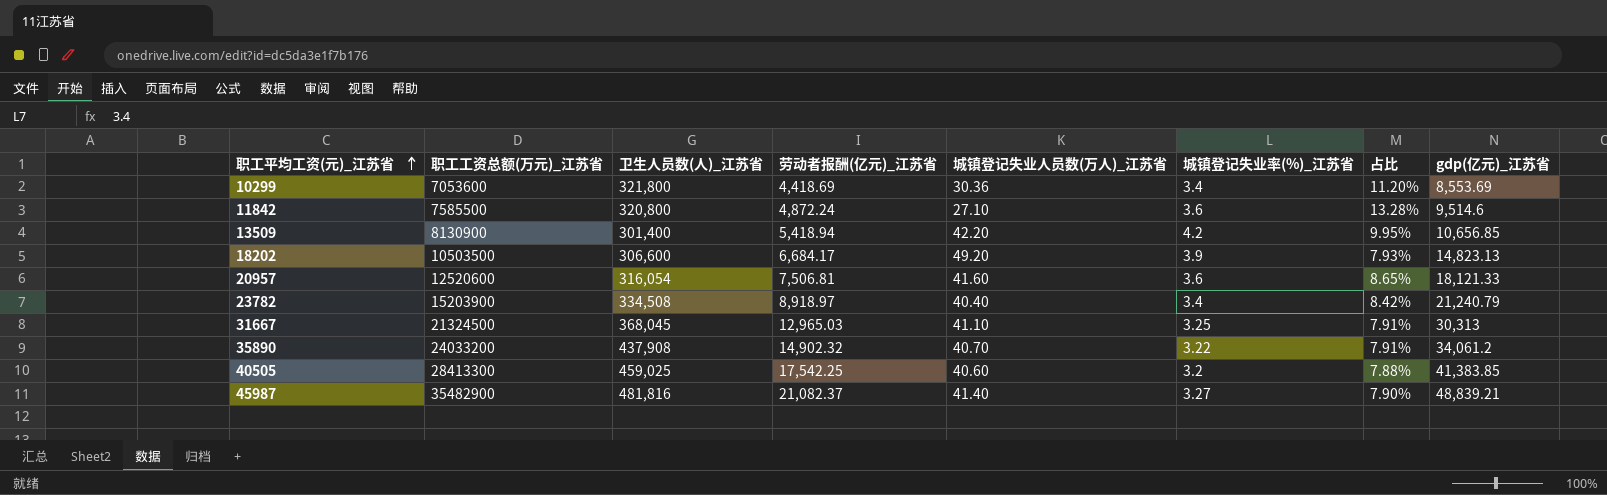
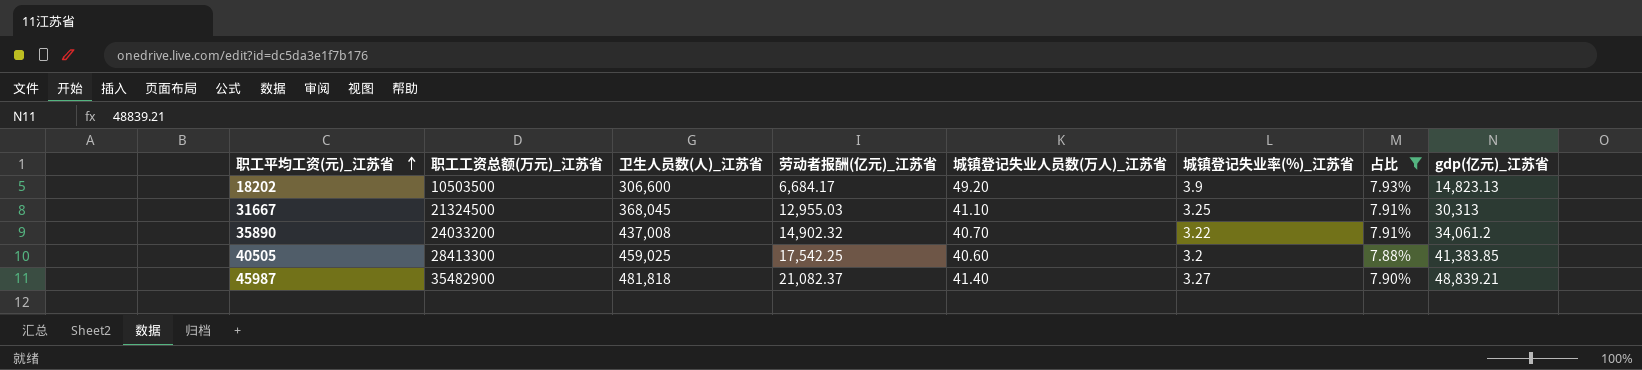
filter: none -> 占比 <= 7.93%
31667 | 劳动者报酬(亿元)_江苏省: 12,965.03 -> 12,955.03
35890 | 卫生人员数(人)_江苏省: 437,908 -> 437,008
45987 | 卫生人员数(人)_江苏省: 481,816 -> 481,818

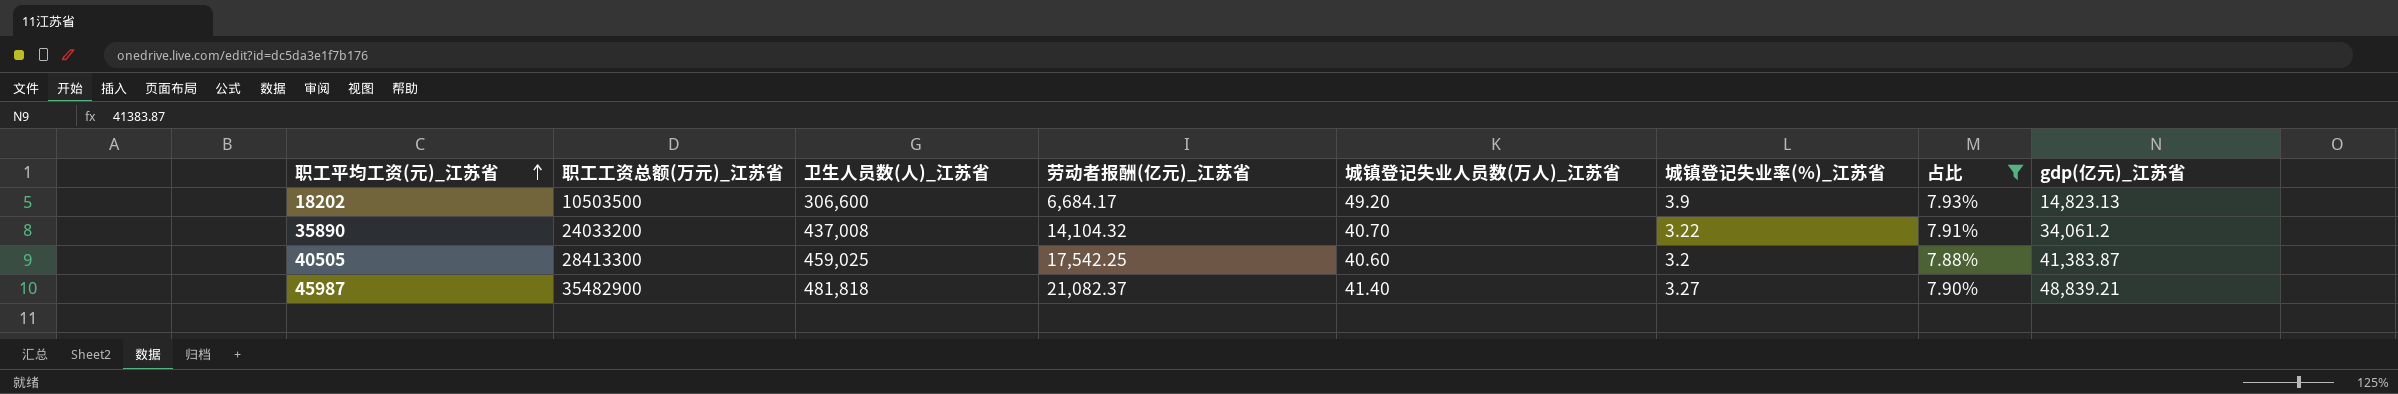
row 31667: 21324500 | 368,045 | 12,955.03 | 41.10 | 3.25 | 7.91% | 30,313 -> none
35890 | 劳动者报酬(亿元)_江苏省: 14,902.32 -> 14,104.32
40505 | gdp(亿元)_江苏省: 41,383.85 -> 41,383.87

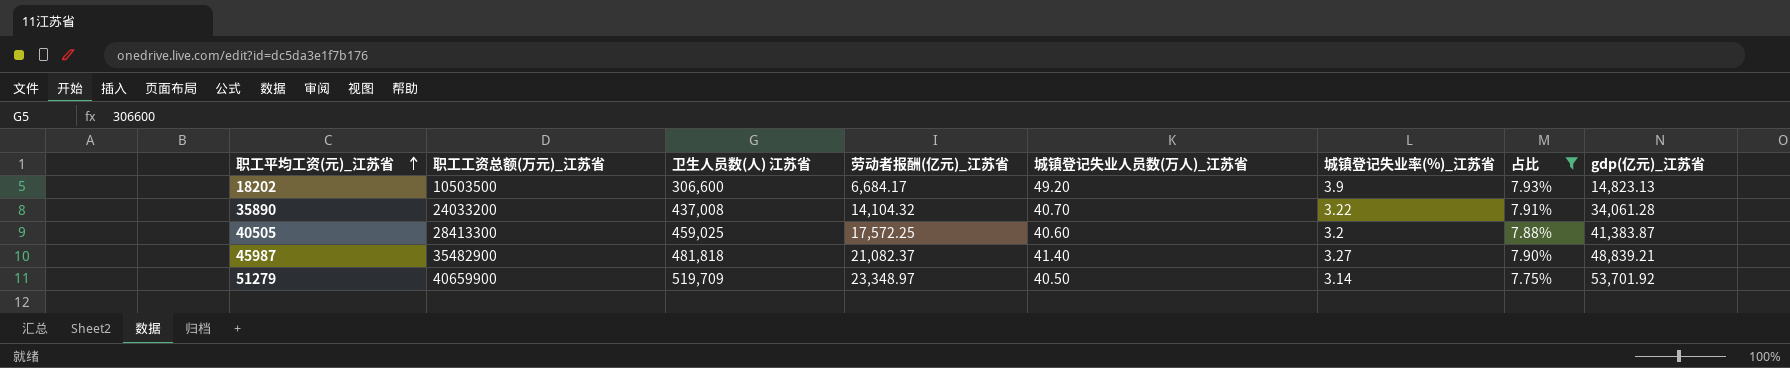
column name: 卫生人员数(人)_江苏省 -> 卫生人员数(人) 江苏省
35890 | gdp(亿元)_江苏省: 34,061.2 -> 34,061.28
40505 | 劳动者报酬(亿元)_江苏省: 17,542.25 -> 17,572.25
row 51279: none -> 40659900 | 519,709 | 23,348.97 | 40.50 | 3.14 | 7.75% | 53,701.92

